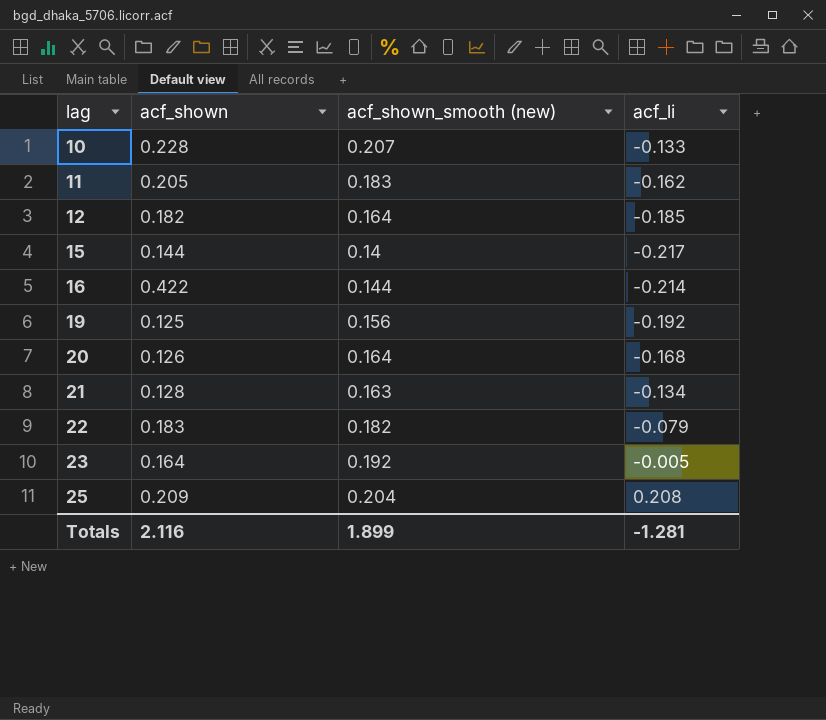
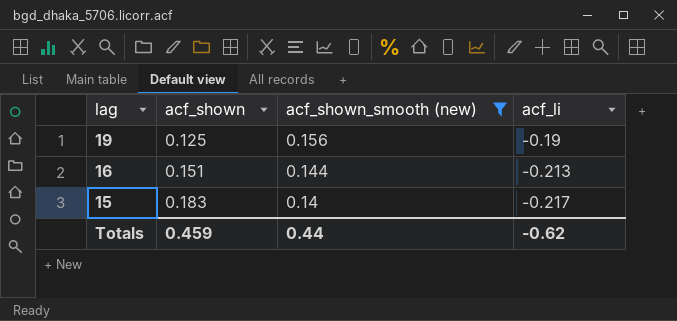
filter: none -> acf_shown_smooth (new) <= 0.156
row order: lag ascending -> lag descending
19 | acf_li: -0.192 -> -0.19
16 | acf_shown: 0.422 -> 0.151
16 | acf_li: -0.214 -> -0.213
15 | acf_shown: 0.144 -> 0.183
Totals | acf_shown: 2.116 -> 0.459
Totals | acf_shown_smooth (new): 1.899 -> 0.44
Totals | acf_li: -1.281 -> -0.62

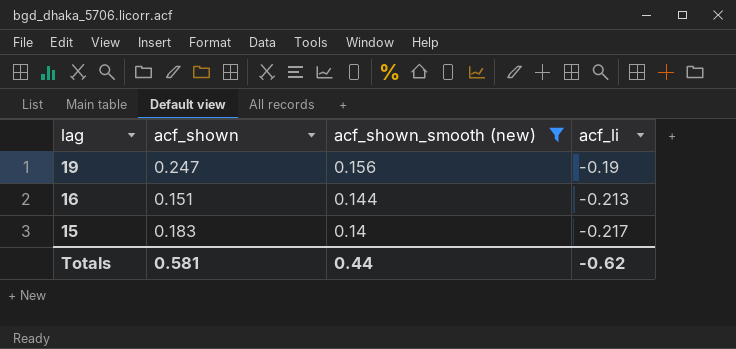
19 | acf_shown: 0.125 -> 0.247
Totals | acf_shown: 0.459 -> 0.581

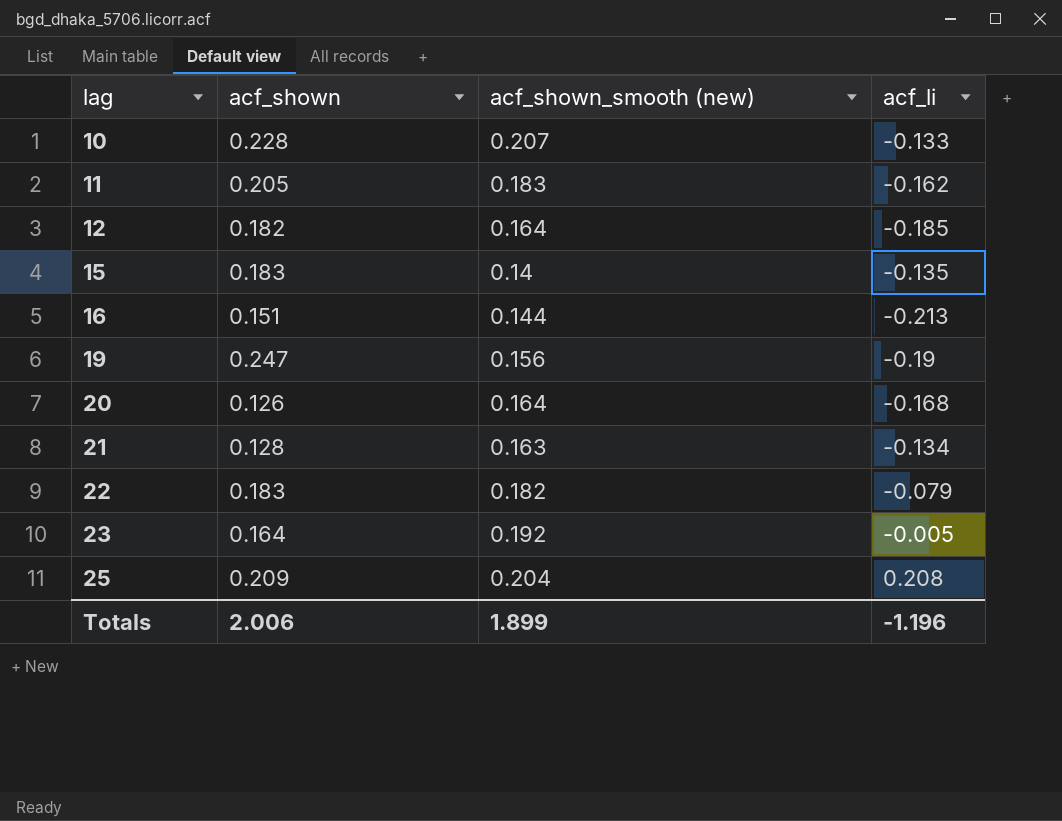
filter: acf_shown_smooth (new) <= 0.156 -> none
row order: lag descending -> lag ascending
15 | acf_li: -0.217 -> -0.135
Totals | acf_shown: 0.581 -> 2.006
Totals | acf_shown_smooth (new): 0.44 -> 1.899
Totals | acf_li: -0.62 -> -1.196

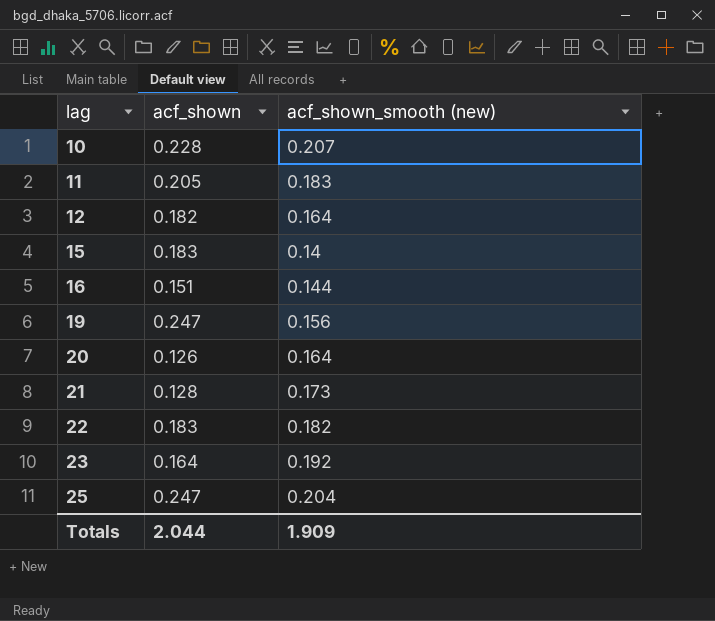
column acf_li | position: 4 -> none
21 | acf_shown_smooth (new): 0.163 -> 0.173
25 | acf_shown: 0.209 -> 0.247
Totals | acf_shown: 2.006 -> 2.044
Totals | acf_shown_smooth (new): 1.899 -> 1.909

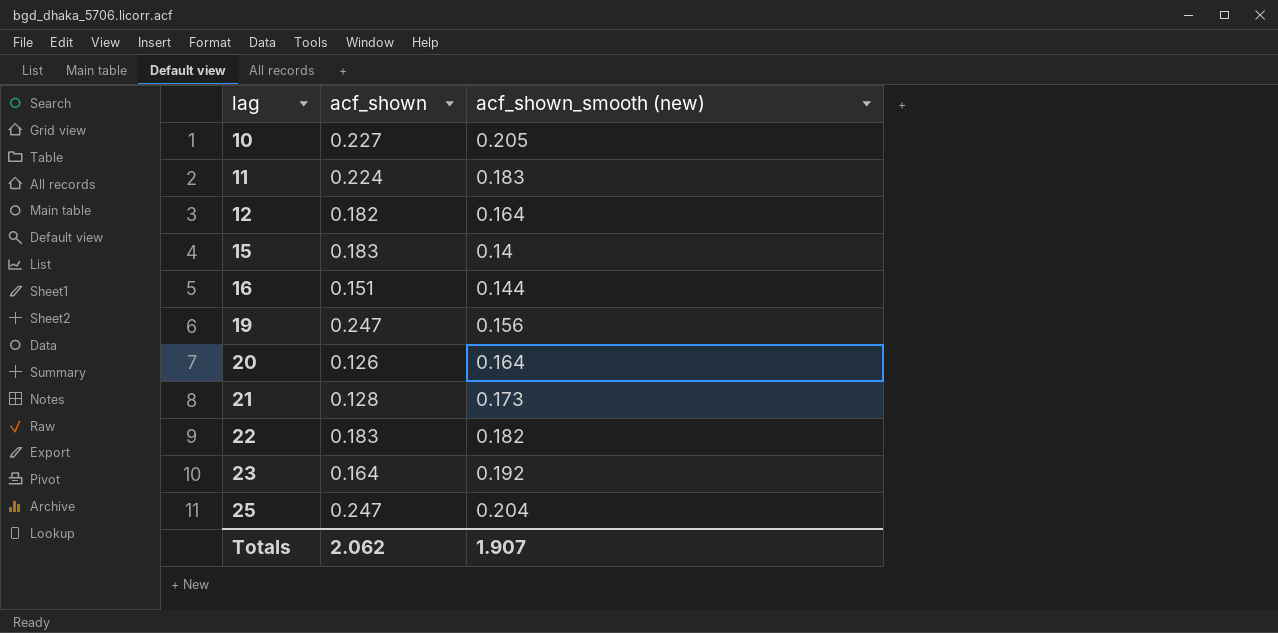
10 | acf_shown: 0.228 -> 0.227
10 | acf_shown_smooth (new): 0.207 -> 0.205
11 | acf_shown: 0.205 -> 0.224
Totals | acf_shown: 2.044 -> 2.062
Totals | acf_shown_smooth (new): 1.909 -> 1.907

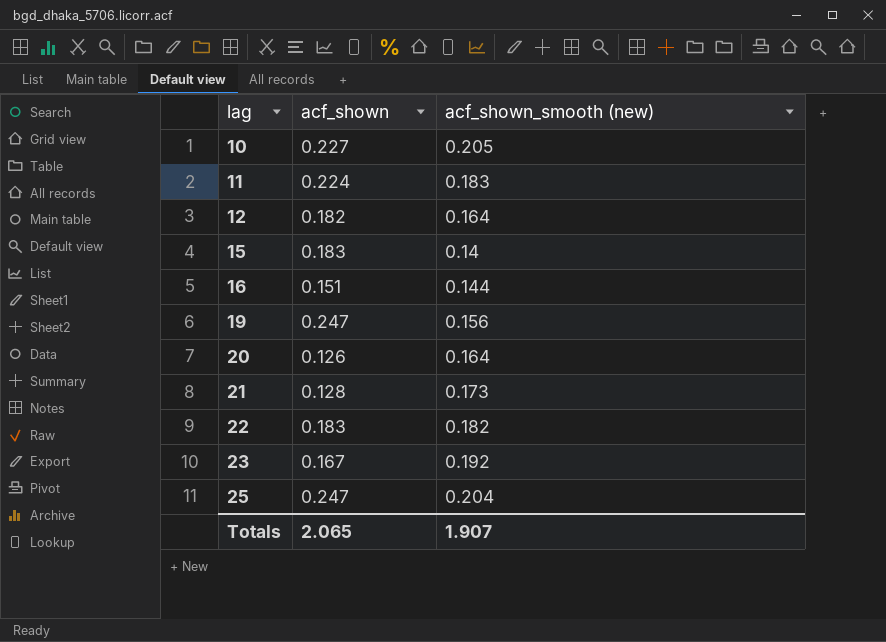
23 | acf_shown: 0.164 -> 0.167
Totals | acf_shown: 2.062 -> 2.065

